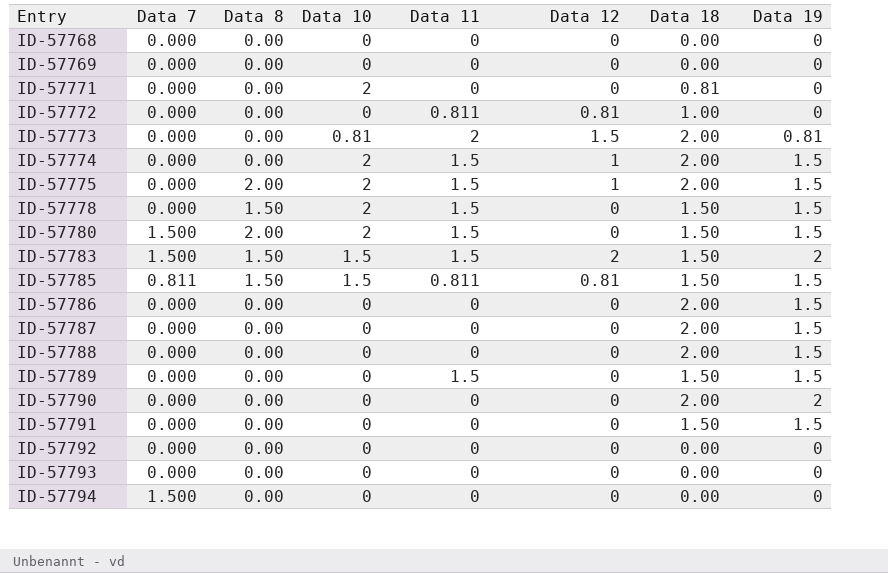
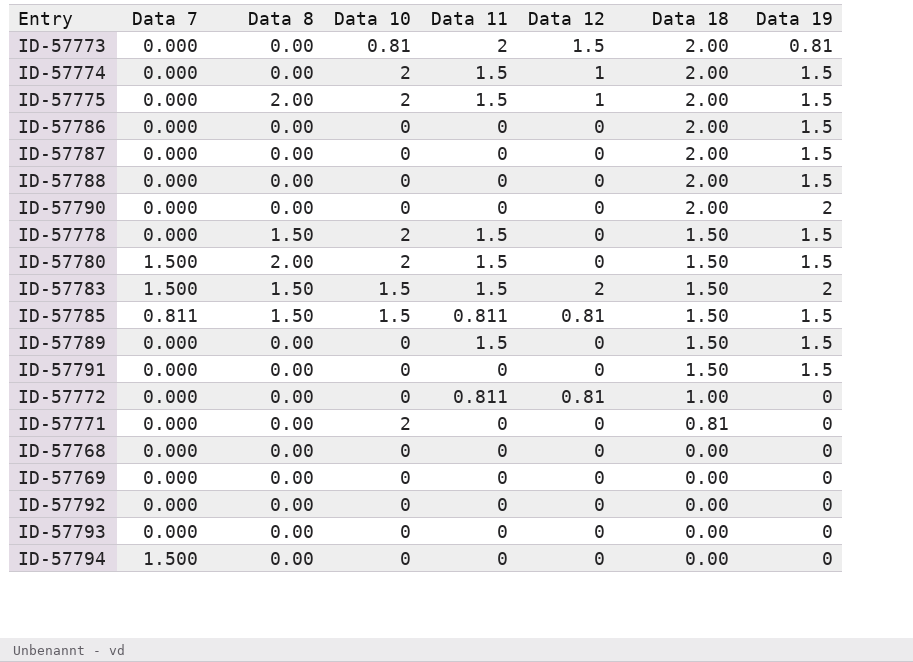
row order: Entry ascending -> Data 18 descending

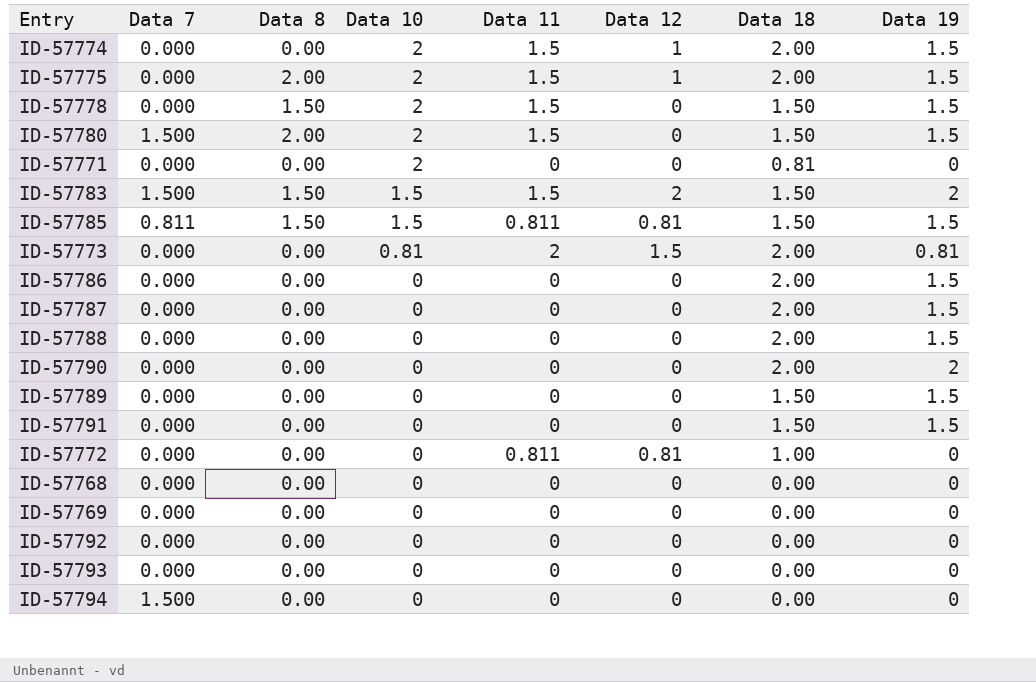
row order: Data 18 descending -> Data 10 descending
ID-57789 | Data 11: 1.5 -> 0

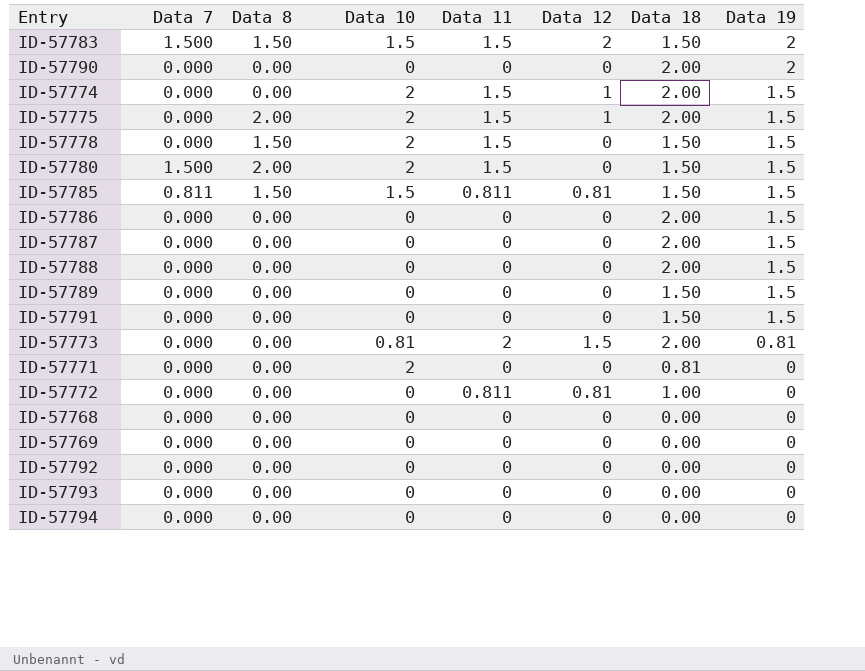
row order: Data 10 descending -> Data 19 descending
ID-57794 | Data 7: 1.500 -> 0.000

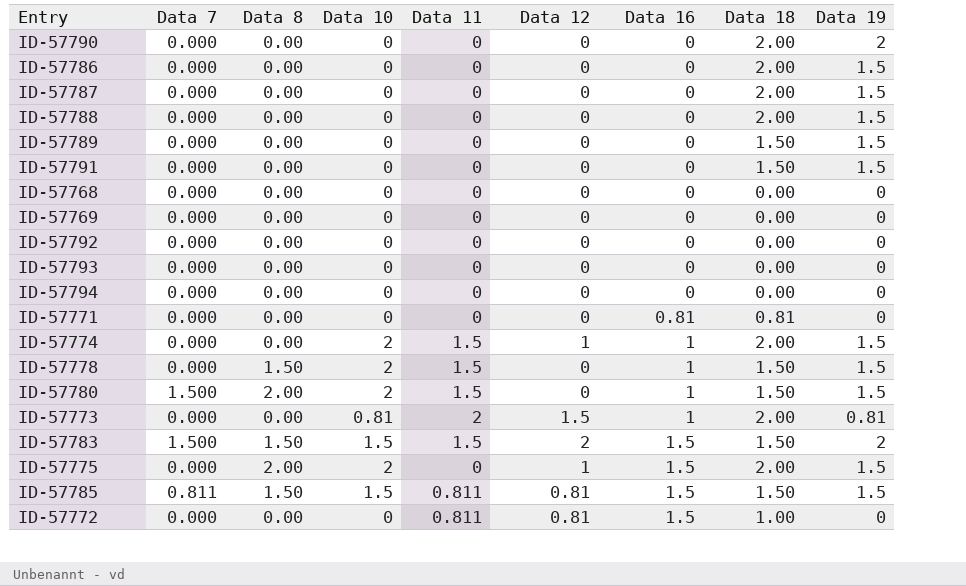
row order: Data 19 descending -> Data 16 ascending
column Data 16 | position: none -> 7
ID-57771 | Data 10: 2 -> 0
ID-57775 | Data 11: 1.5 -> 0

